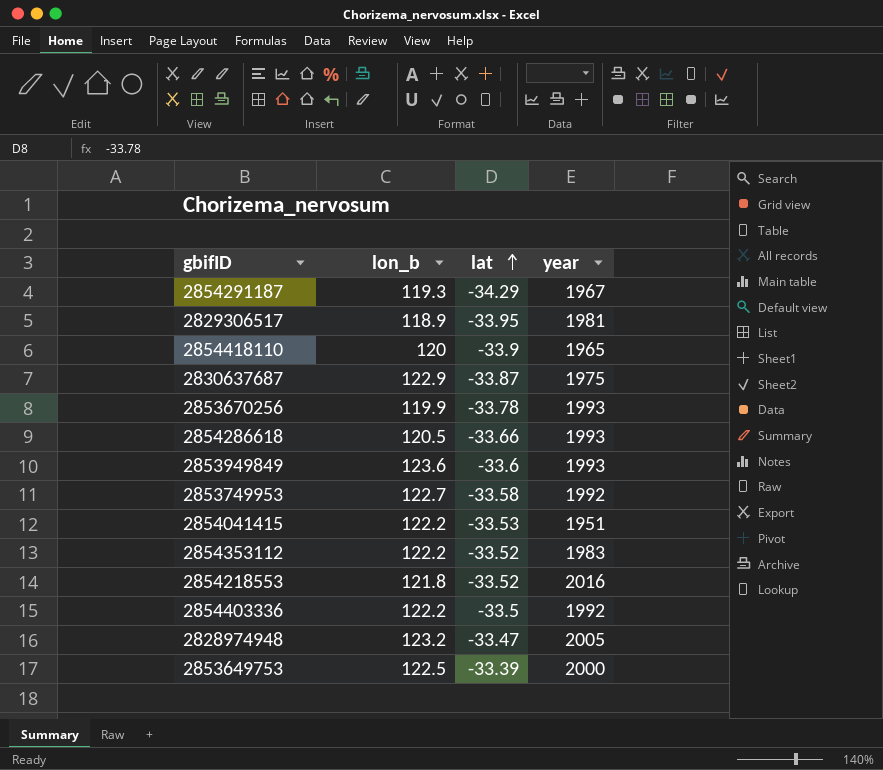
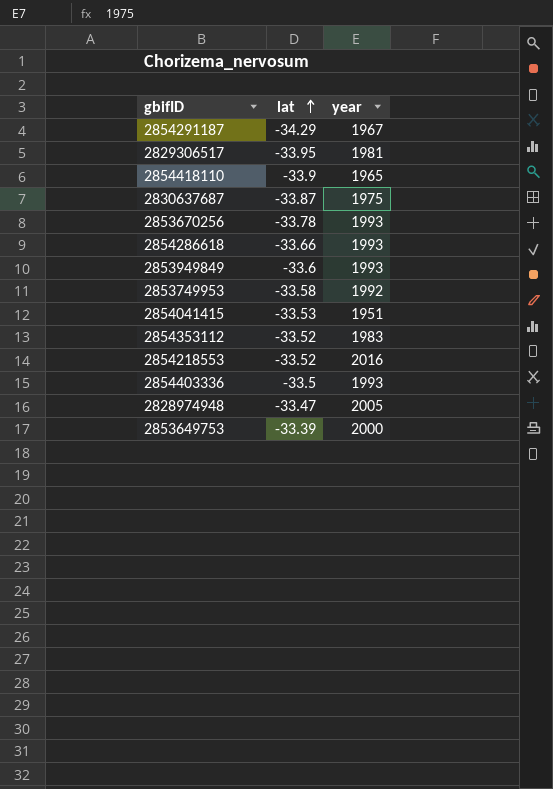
column lon_b | position: 2 -> none
2854403336 | year: 1992 -> 1993

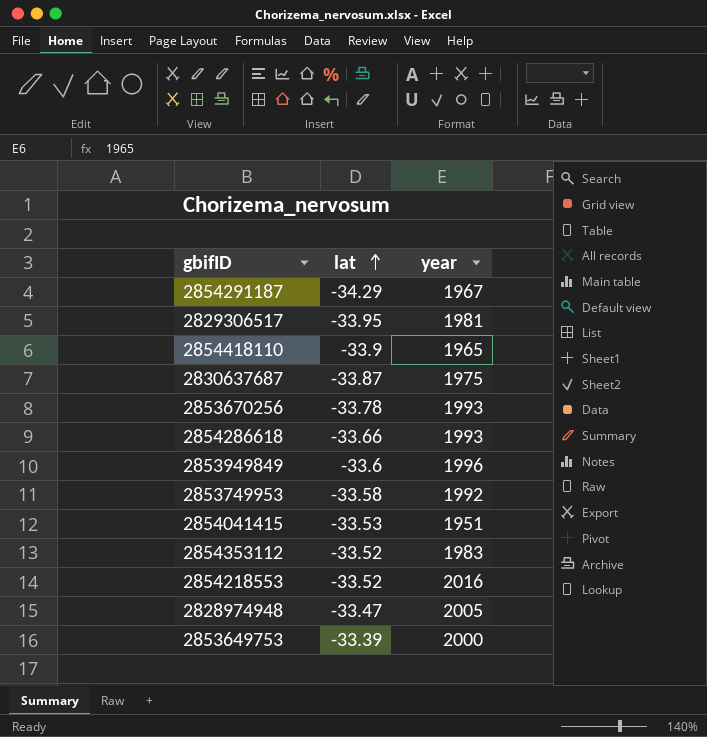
row 2854403336: -33.5 | 1993 -> none
2853949849 | year: 1993 -> 1996

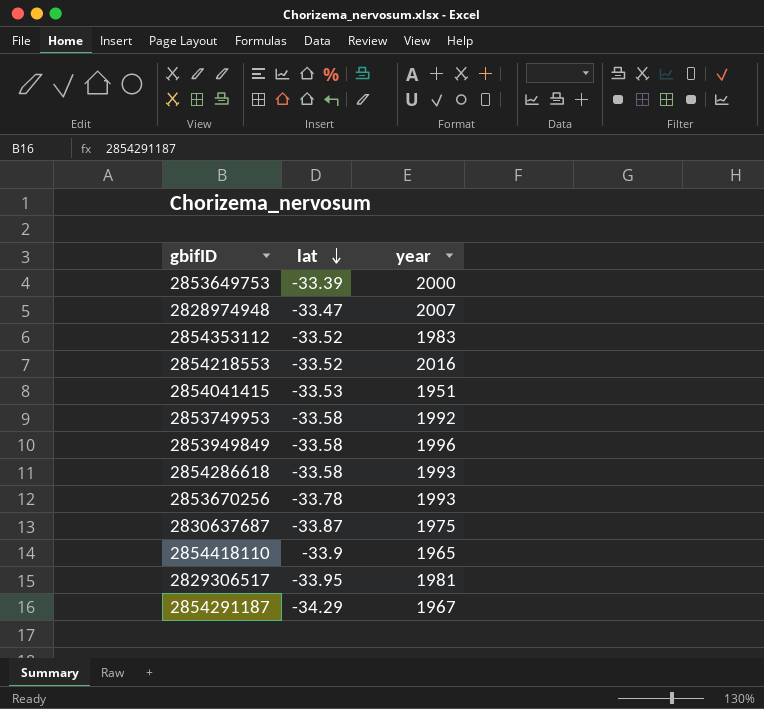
row order: lat ascending -> lat descending
2828974948 | year: 2005 -> 2007
2853949849 | lat: -33.6 -> -33.58
2854286618 | lat: -33.66 -> -33.58

